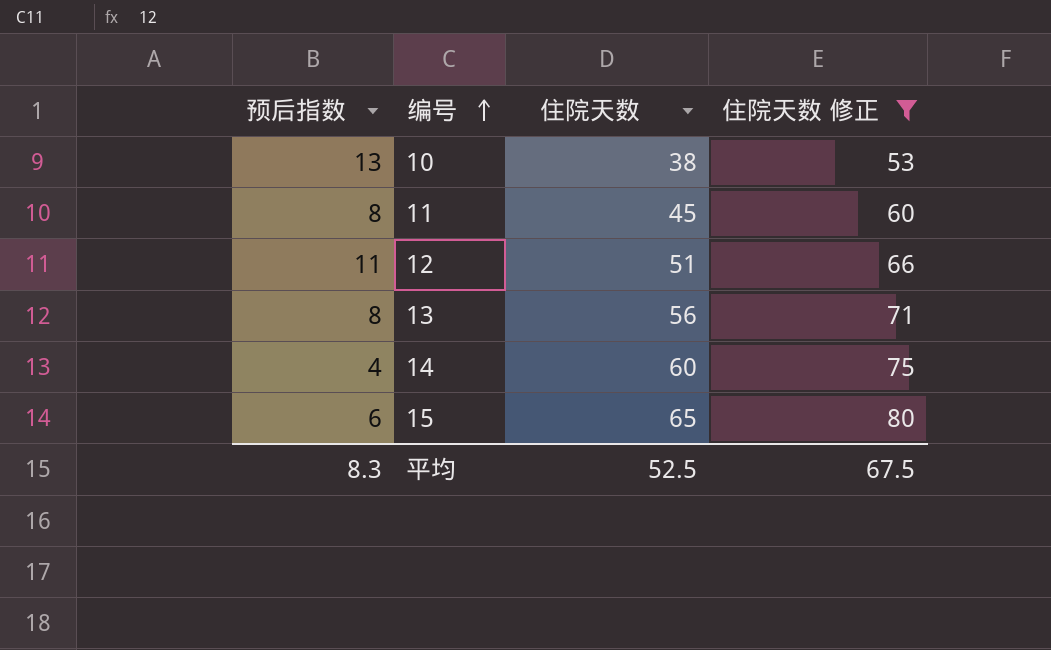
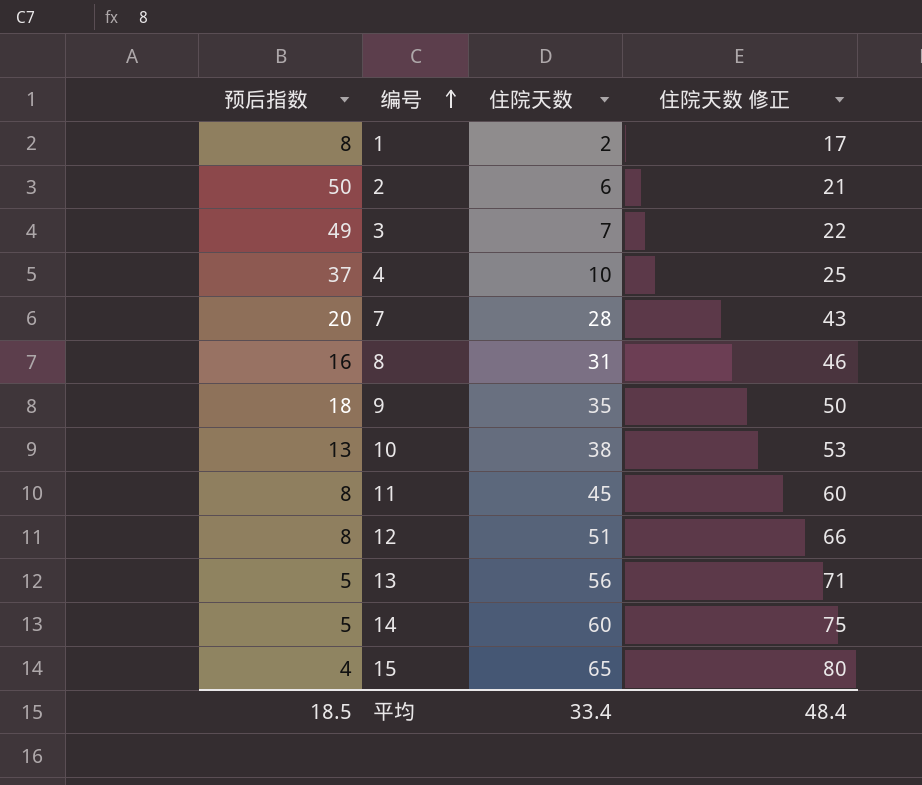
filter: 住院天数 修正 >= 53 -> none
12 | 预后指数: 11 -> 8
13 | 预后指数: 8 -> 5
14 | 预后指数: 4 -> 5
15 | 预后指数: 6 -> 4
平均 | 预后指数: 8.3 -> 18.5
平均 | 住院天数: 52.5 -> 33.4
平均 | 住院天数 修正: 67.5 -> 48.4

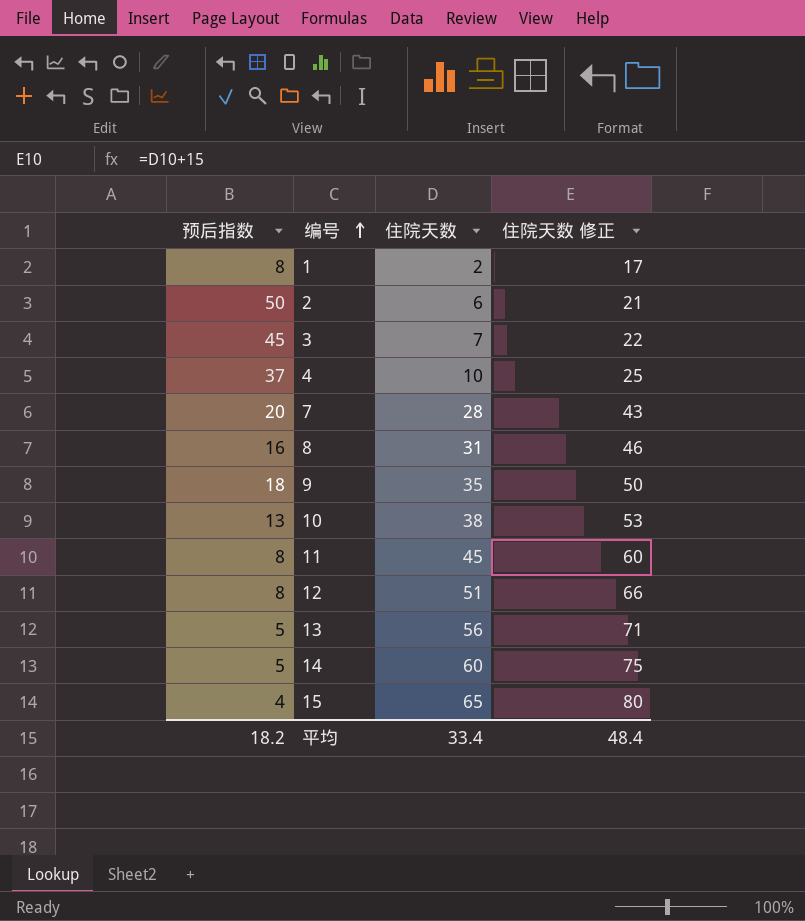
3 | 预后指数: 49 -> 45
平均 | 预后指数: 18.5 -> 18.2

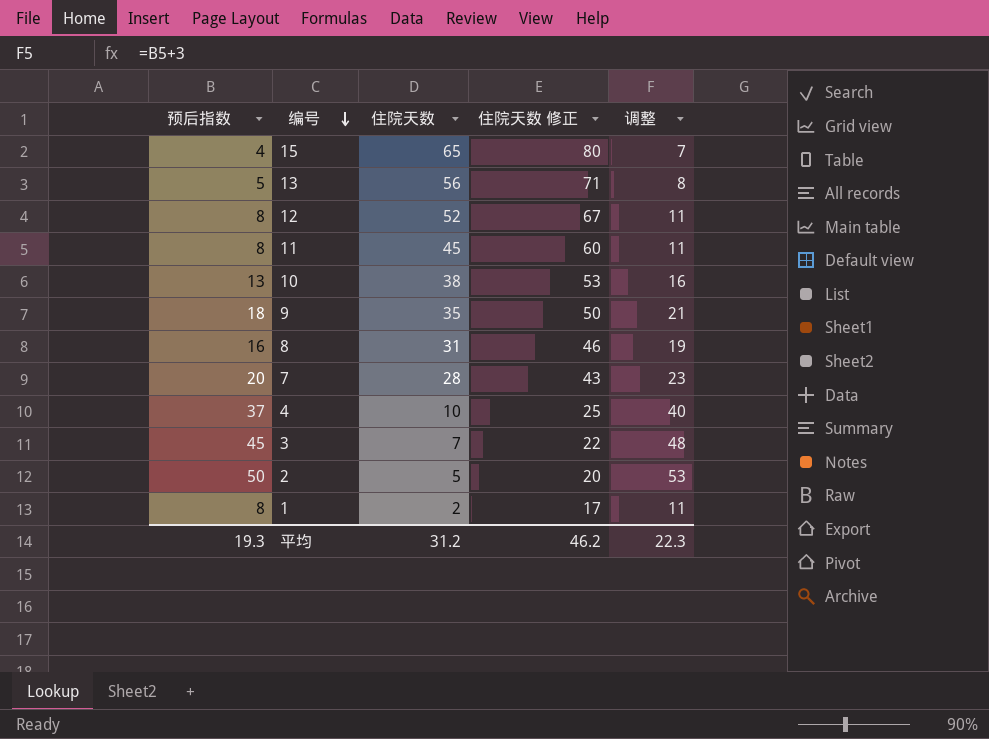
row order: 编号 ascending -> 编号 descending
column 调整 | formula: none -> [预后指数] + 3
row 14: 5 | 60 | 75 -> none
12 | 住院天数: 51 -> 52
12 | 住院天数 修正: 66 -> 67
2 | 住院天数: 6 -> 5
2 | 住院天数 修正: 21 -> 20
平均 | 预后指数: 18.2 -> 19.3
平均 | 住院天数: 33.4 -> 31.2
平均 | 住院天数 修正: 48.4 -> 46.2

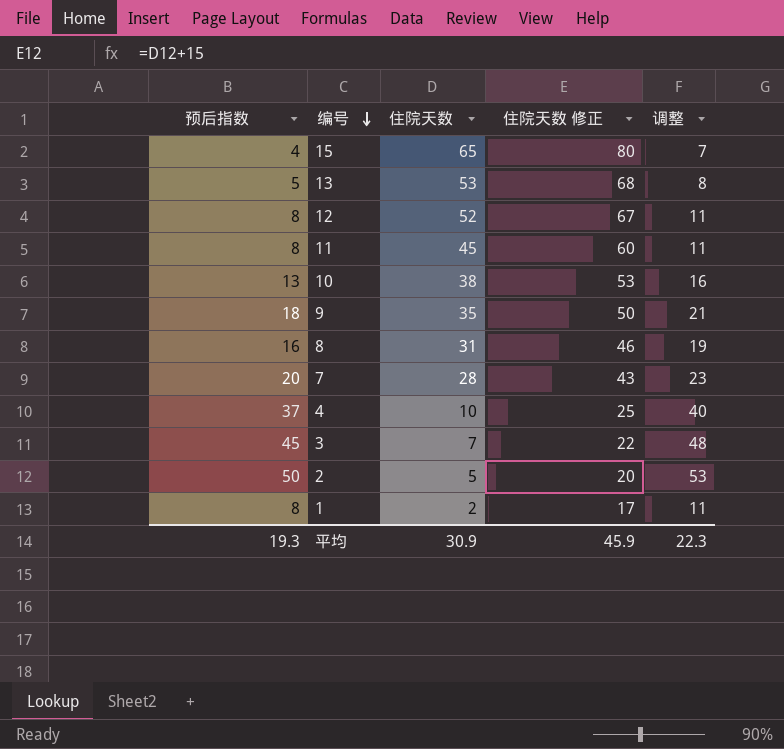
13 | 住院天数: 56 -> 53
13 | 住院天数 修正: 71 -> 68
平均 | 住院天数: 31.2 -> 30.9
平均 | 住院天数 修正: 46.2 -> 45.9

